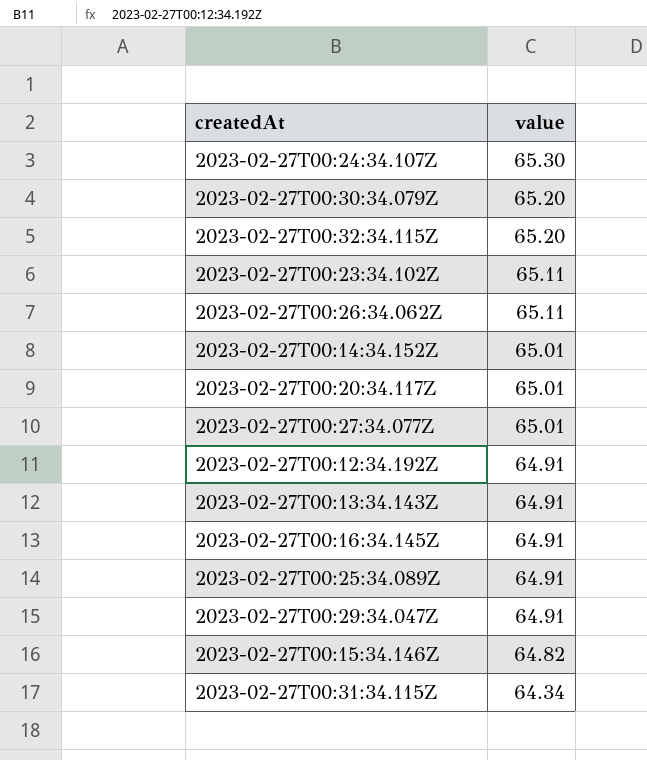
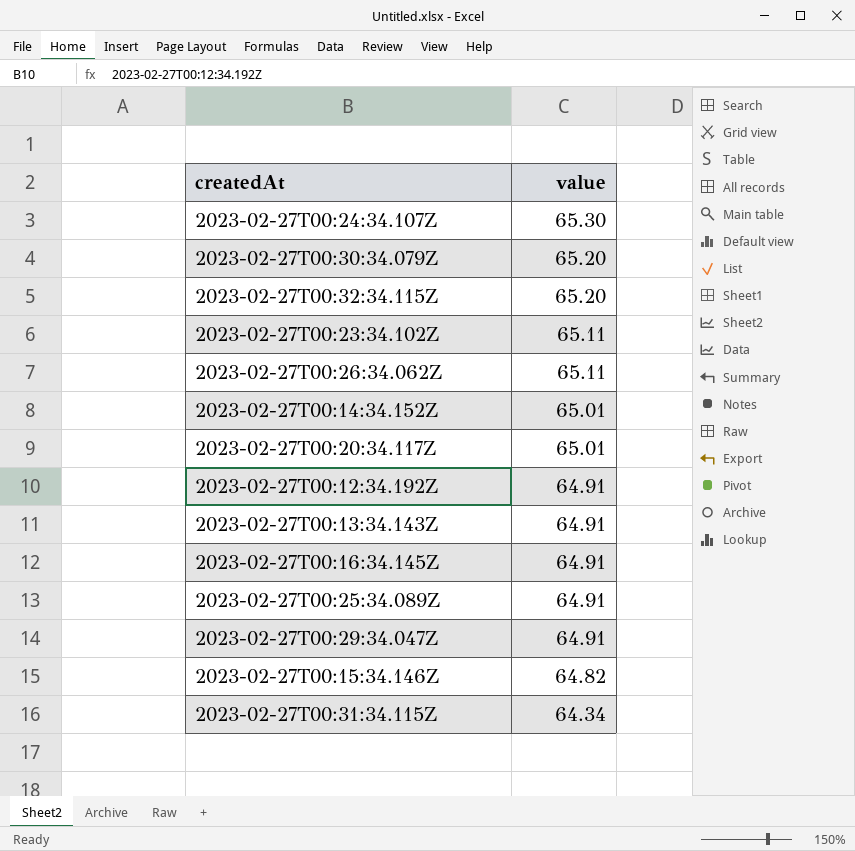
row 2023-02-27T00:27:34.077Z: 65.01 -> none

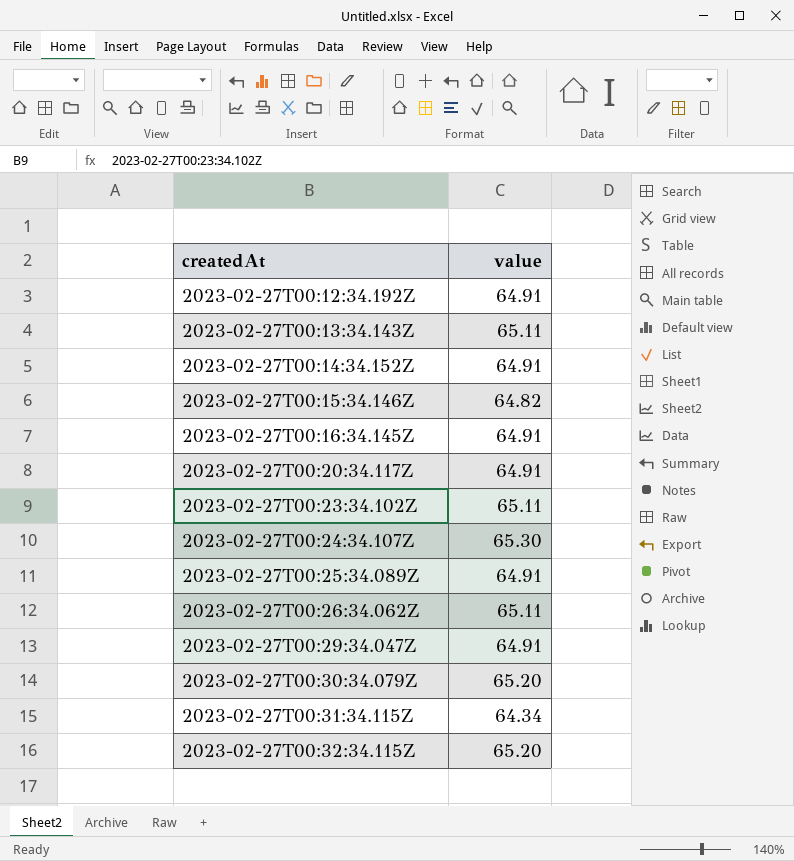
row order: value descending -> createdAt ascending
2023-02-27T00:13:34.143Z | value: 64.91 -> 65.11
2023-02-27T00:14:34.152Z | value: 65.01 -> 64.91
2023-02-27T00:20:34.117Z | value: 65.01 -> 64.91

